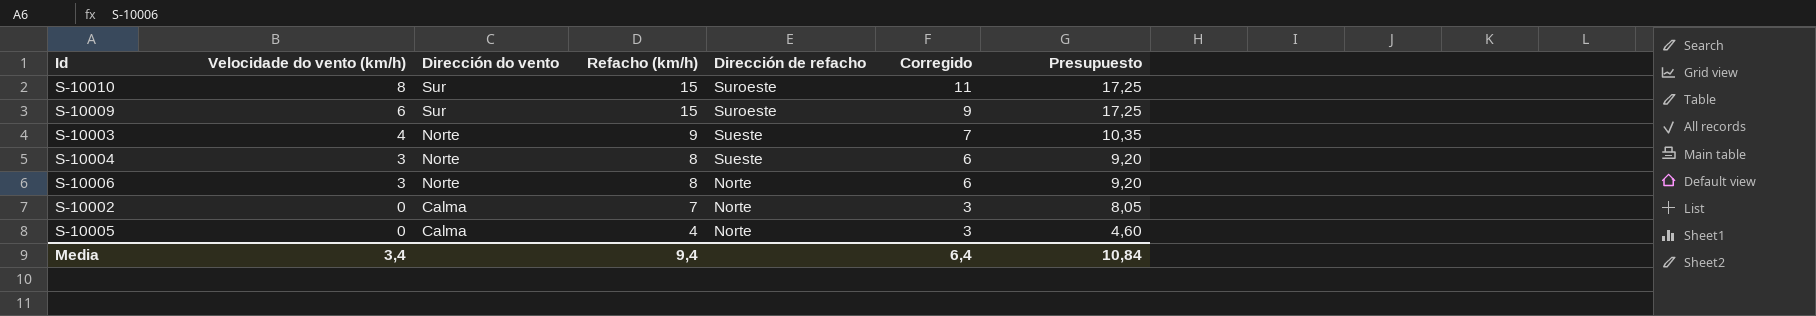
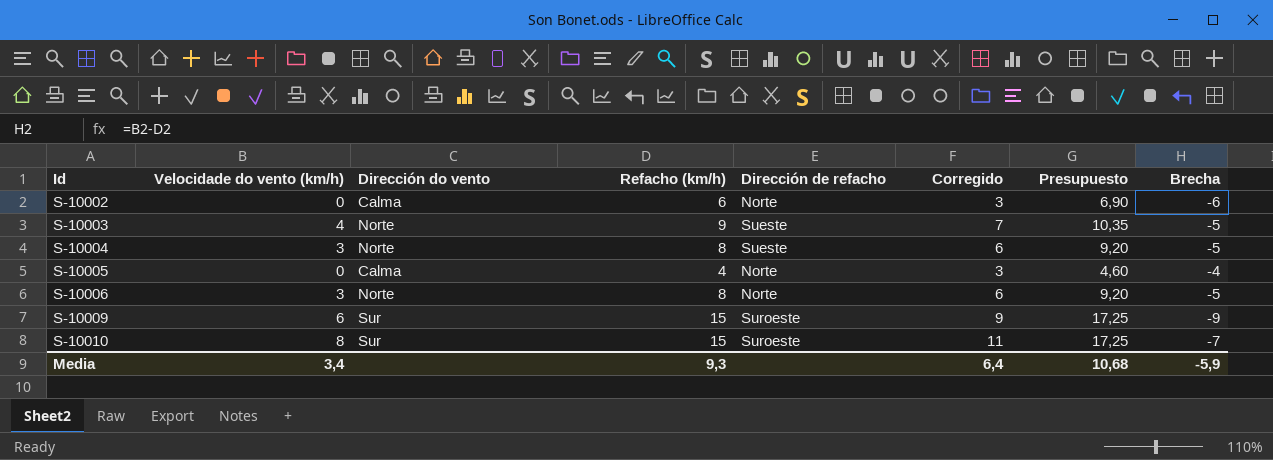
row order: Velocidade do vento (km/h) descending -> Id ascending
column Brecha | formula: none -> [Velocidade do vento (km/h)] - [Refacho (km/h)]
S-10002 | Refacho (km/h): 7 -> 6
S-10002 | Presupuesto: 8,05 -> 6,90
Media | Refacho (km/h): 9,4 -> 9,3
Media | Presupuesto: 10,84 -> 10,68

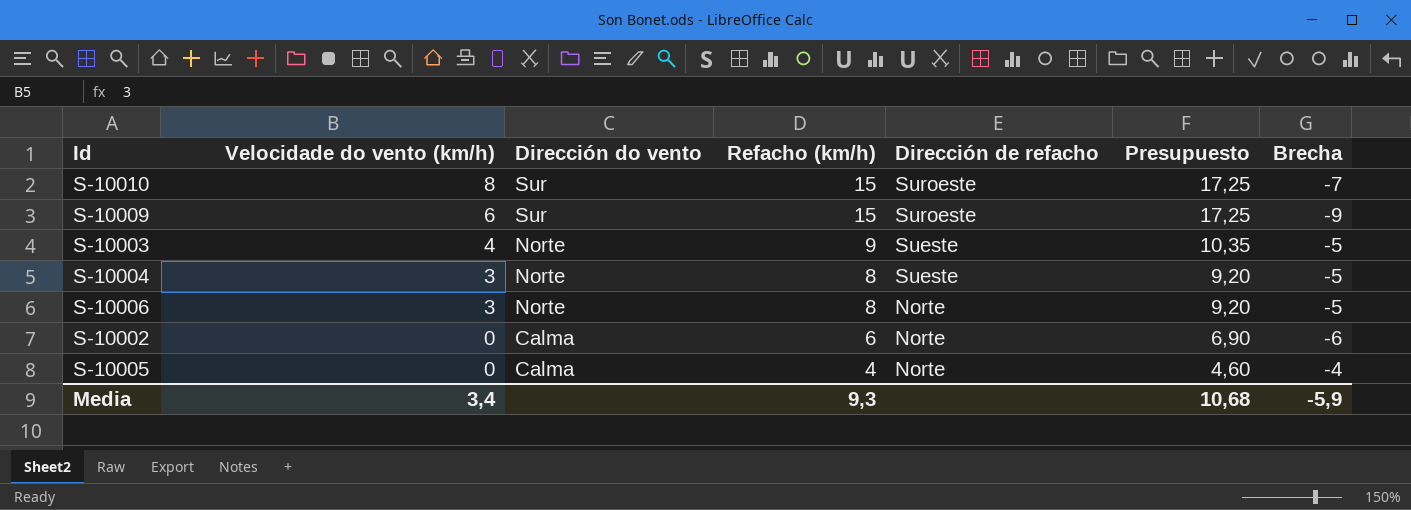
row order: Id ascending -> Velocidade do vento (km/h) descending
column Corregido | formula: [Velocidade do vento (km/h)] + 3 -> none

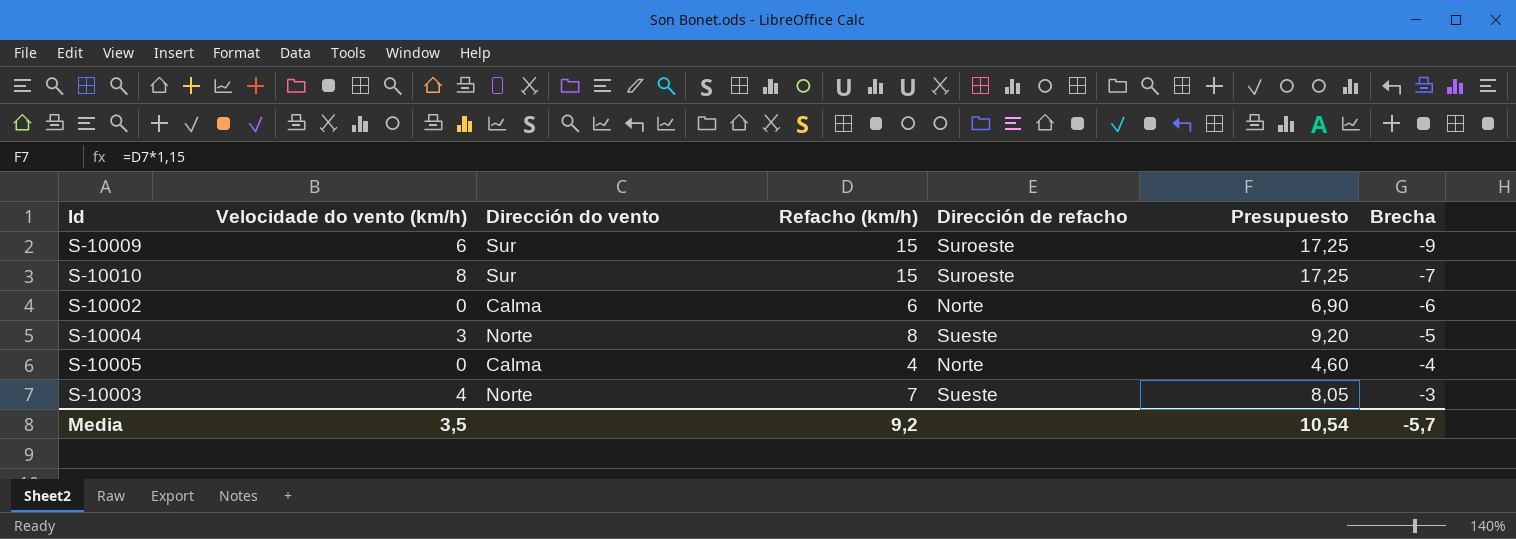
row order: Velocidade do vento (km/h) descending -> Brecha ascending
row S-10006: 3 | Norte | 8 | Norte | 9,20 | -5 -> none
S-10003 | Refacho (km/h): 9 -> 7
S-10003 | Presupuesto: 10,35 -> 8,05
S-10003 | Brecha: -5 -> -3
Media | Velocidade do vento (km/h): 3,4 -> 3,5
Media | Refacho (km/h): 9,3 -> 9,2
Media | Presupuesto: 10,68 -> 10,54
Media | Brecha: -5,9 -> -5,7

